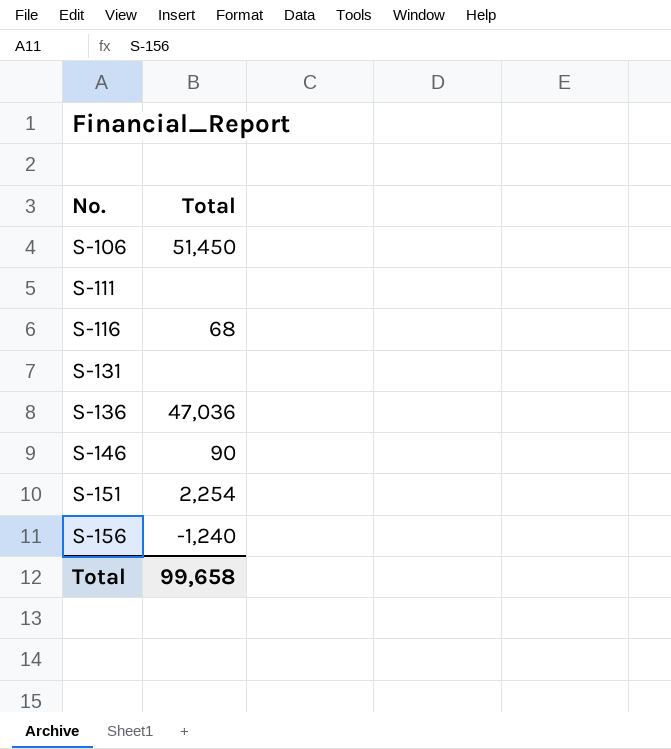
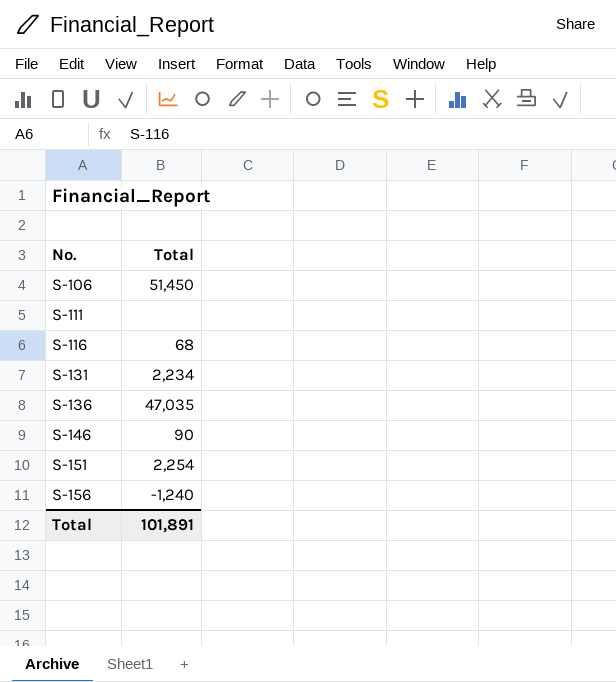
S-131 | Total: none -> 2,234
S-136 | Total: 47,036 -> 47,035
Total | Total: 99,658 -> 101,891

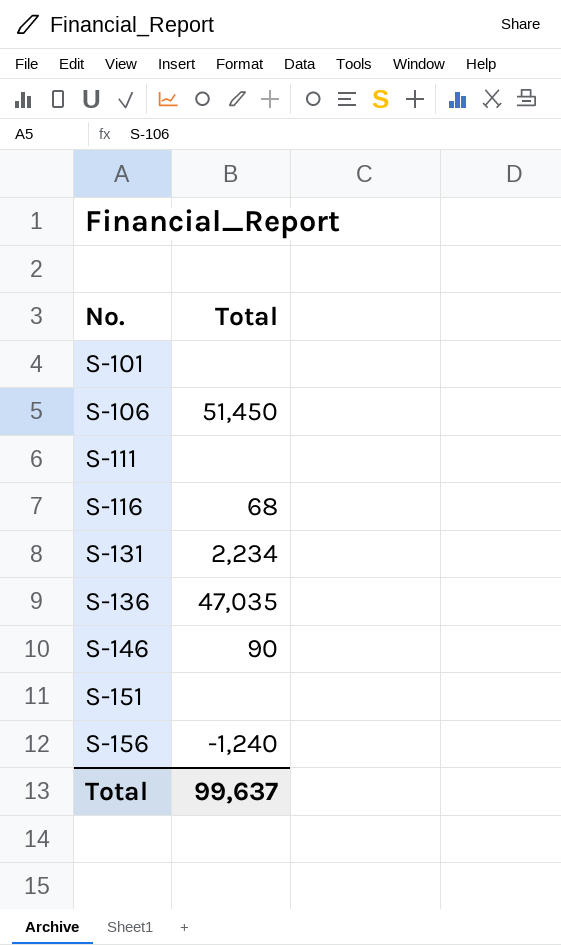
row S-101: none -> none
S-151 | Total: 2,254 -> none
Total | Total: 101,891 -> 99,637

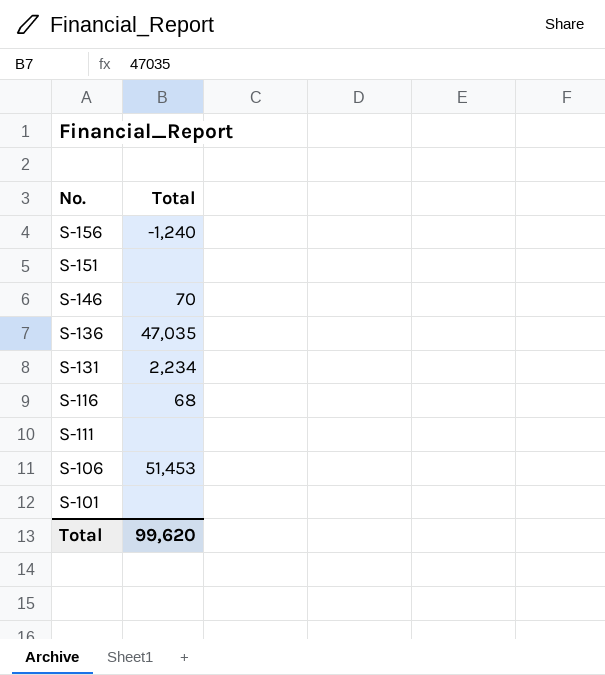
row order: No. ascending -> No. descending
S-146 | Total: 90 -> 70
S-106 | Total: 51,450 -> 51,453
Total | Total: 99,637 -> 99,620

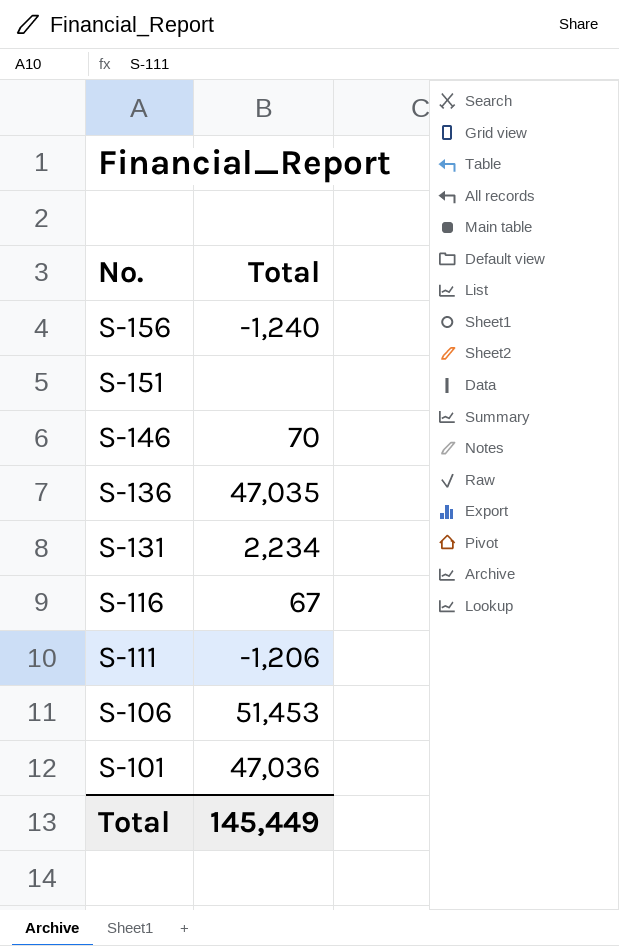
S-116 | Total: 68 -> 67
S-111 | Total: none -> -1,206
S-101 | Total: none -> 47,036
Total | Total: 99,620 -> 145,449

